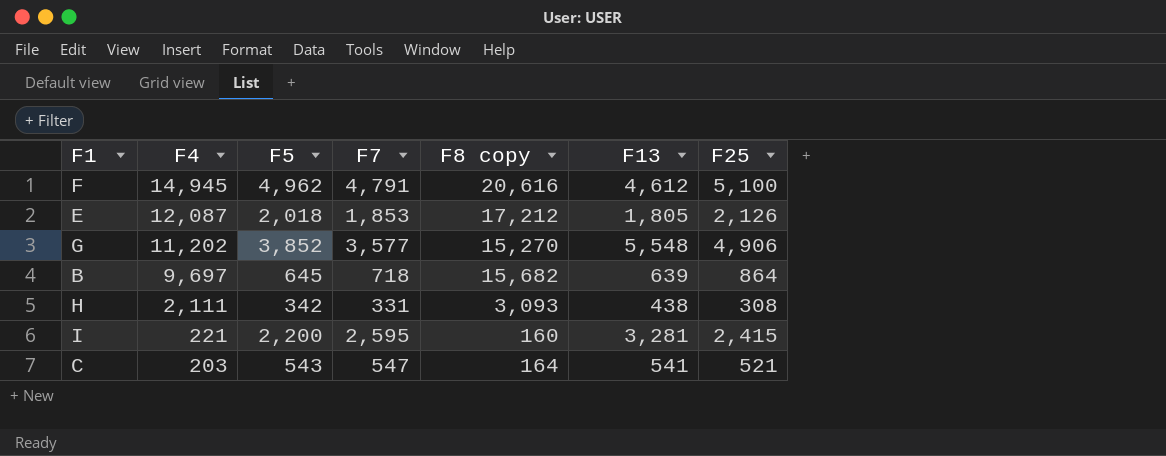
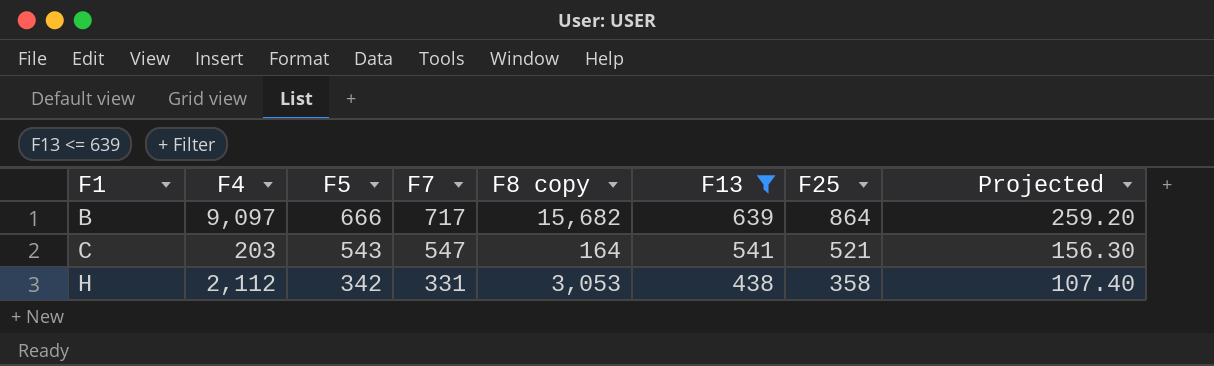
filter: none -> F13 <= 639
row order: F4 descending -> F1 ascending
column Projected | formula: none -> [F25] * 0.3
B | F4: 9,697 -> 9,097
B | F5: 645 -> 666
B | F7: 718 -> 717
H | F4: 2,111 -> 2,112
H | F8 copy: 3,093 -> 3,053
H | F25: 308 -> 358

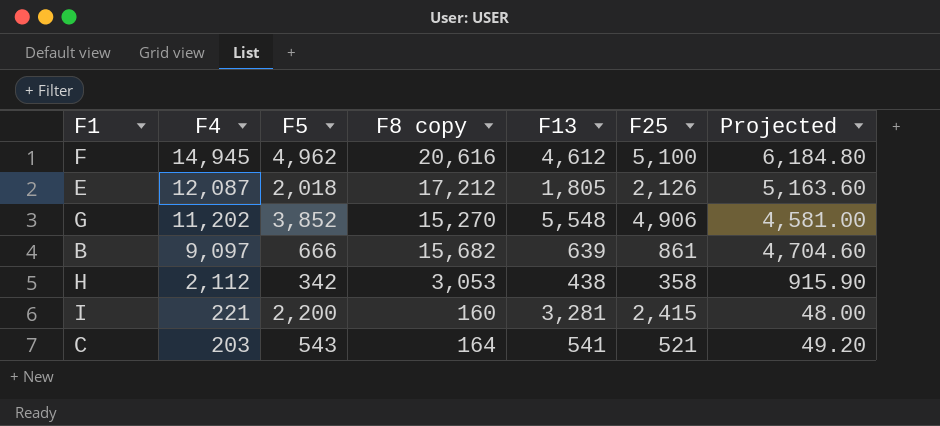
filter: F13 <= 639 -> none
row order: F1 ascending -> F4 descending
column F7 | position: 4 -> none
column Projected | formula: [F25] * 0.3 -> [F8 copy] * 0.3
B | F25: 864 -> 861

